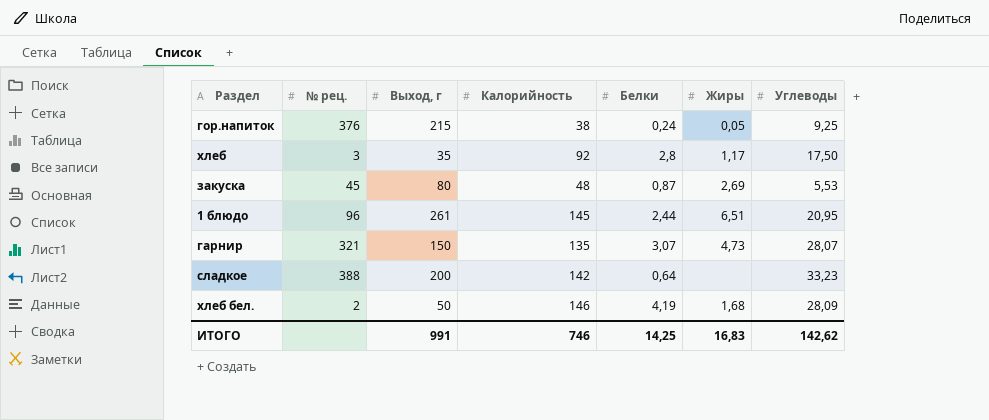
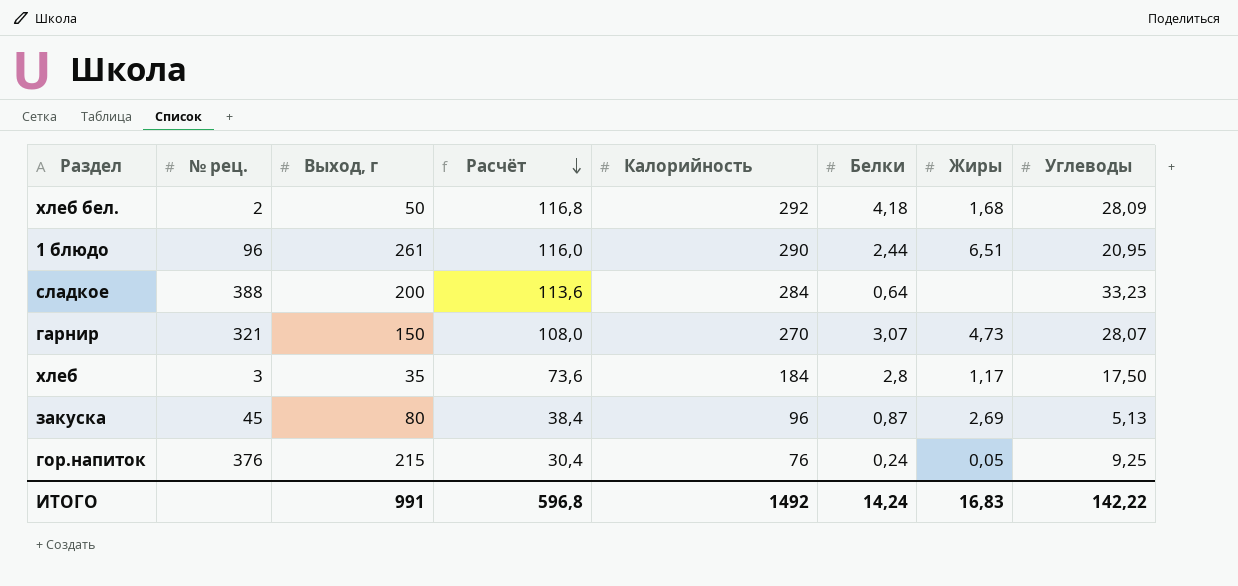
row order: none -> Расчёт descending
column Расчёт | formula: none -> [Калорийность] * 0,4
хлеб бел. | Калорийность: 146 -> 292
хлеб бел. | Белки: 4,19 -> 4,18
1 блюдо | Калорийность: 145 -> 290
сладкое | Калорийность: 142 -> 284
гарнир | Калорийность: 135 -> 270
хлеб | Калорийность: 92 -> 184
закуска | Калорийность: 48 -> 96
закуска | Углеводы: 5,53 -> 5,13
гор.напиток | Калорийность: 38 -> 76
ИТОГО | Калорийность: 746 -> 1492
ИТОГО | Белки: 14,25 -> 14,24
ИТОГО | Углеводы: 142,62 -> 142,22

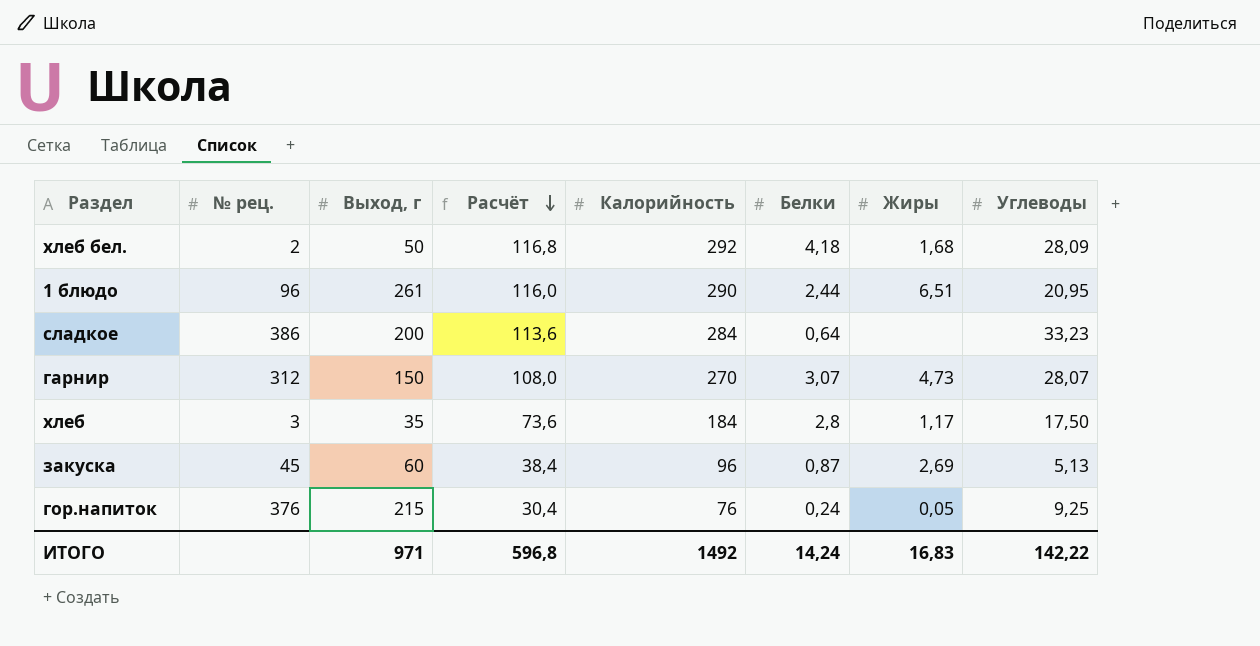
сладкое | № рец.: 388 -> 386
гарнир | № рец.: 321 -> 312
закуска | Выход, г: 80 -> 60
ИТОГО | Выход, г: 991 -> 971

